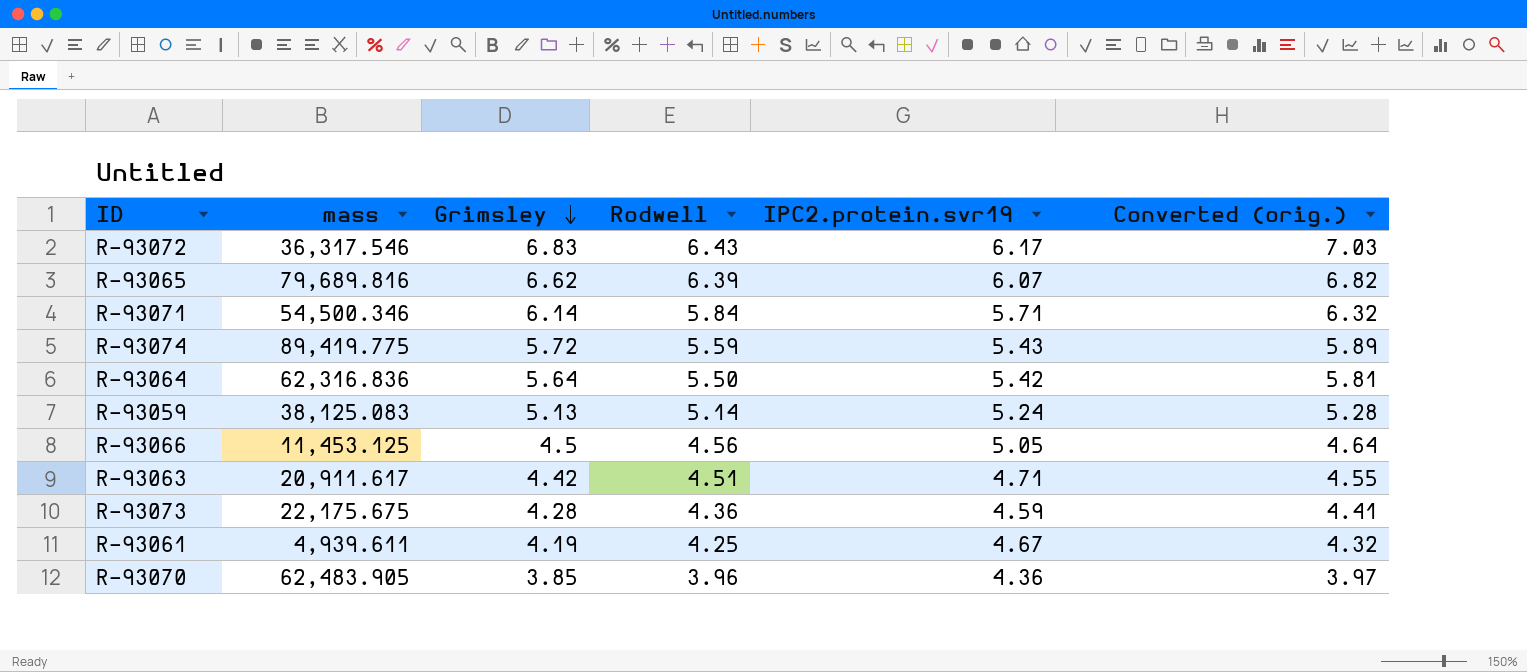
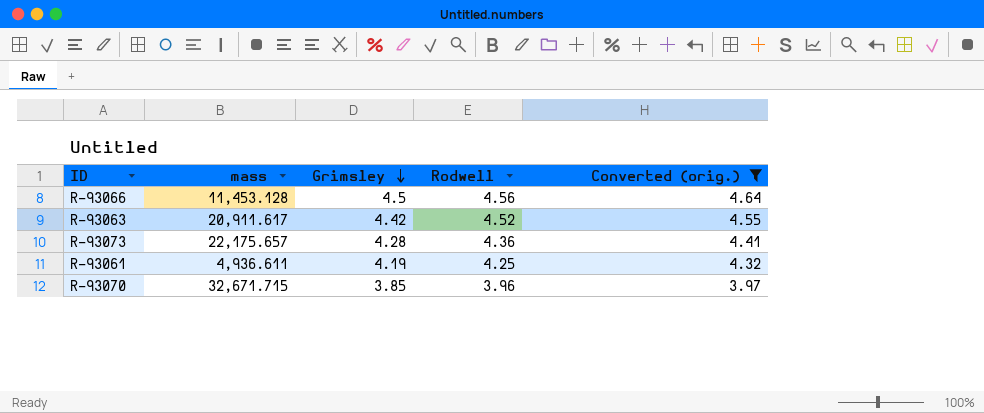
filter: none -> Converted (orig.) <= 4.64
column IPC2.protein.svr19 | position: 5 -> none
R-93066 | mass: 11,453.125 -> 11,453.128
R-93063 | Rodwell: 4.51 -> 4.52
R-93073 | mass: 22,175.675 -> 22,175.657
R-93061 | mass: 4,939.611 -> 4,936.611
R-93070 | mass: 62,483.905 -> 32,671.715

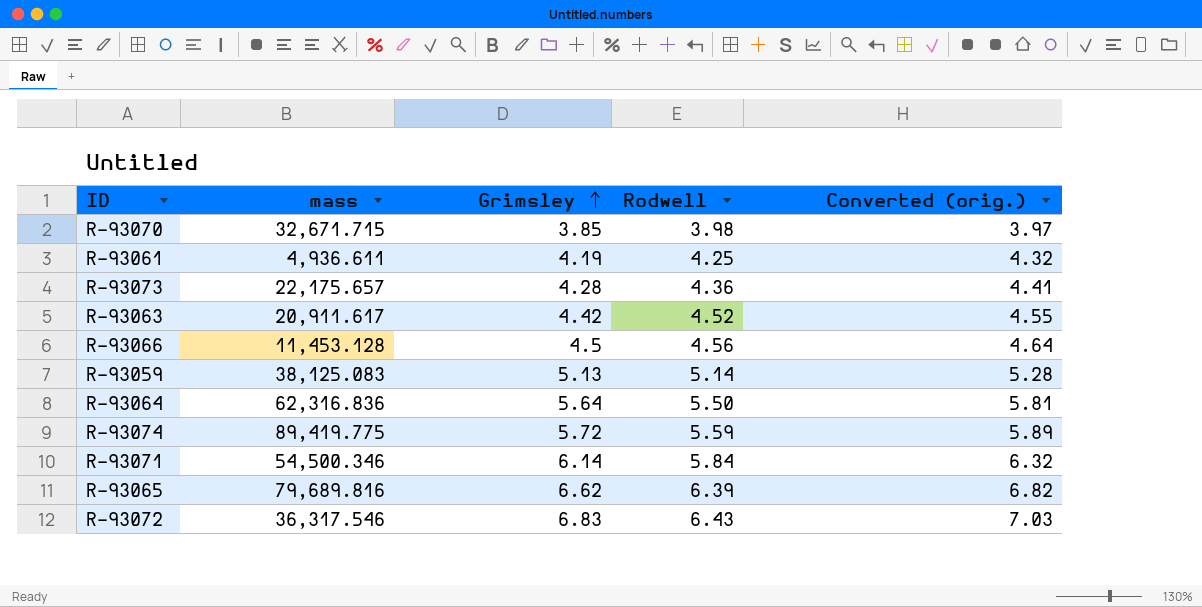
filter: Converted (orig.) <= 4.64 -> none
row order: Grimsley descending -> Grimsley ascending
R-93070 | Rodwell: 3.96 -> 3.98

